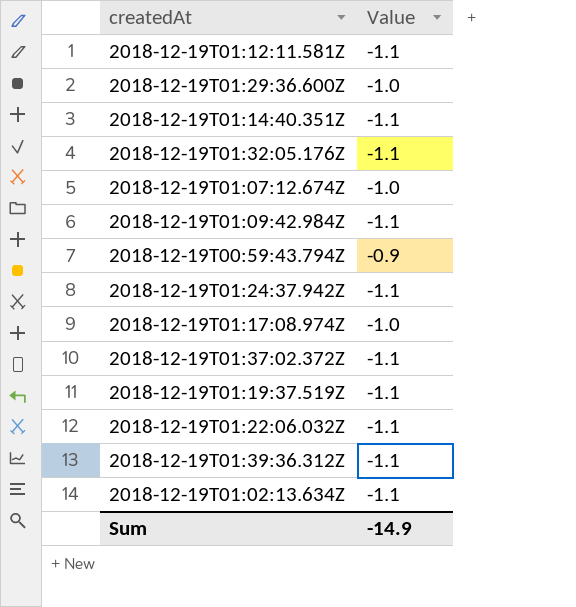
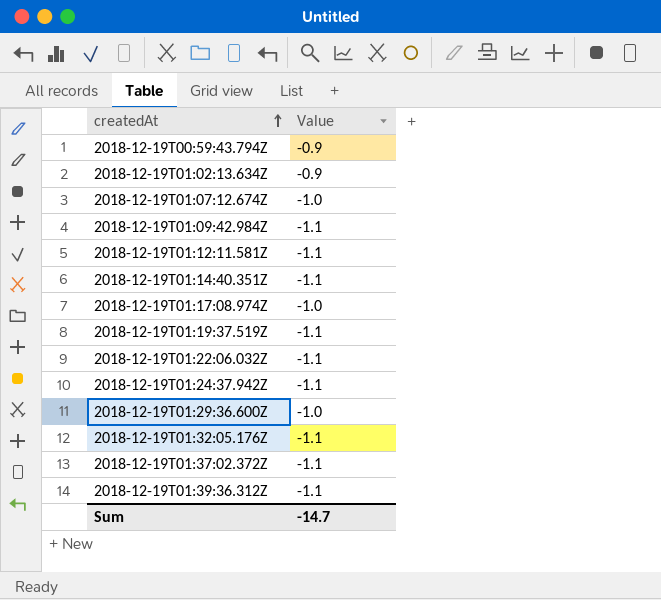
row order: none -> createdAt ascending
2018-12-19T01:02:13.634Z | Value: -1.1 -> -0.9
Sum | Value: -14.9 -> -14.7

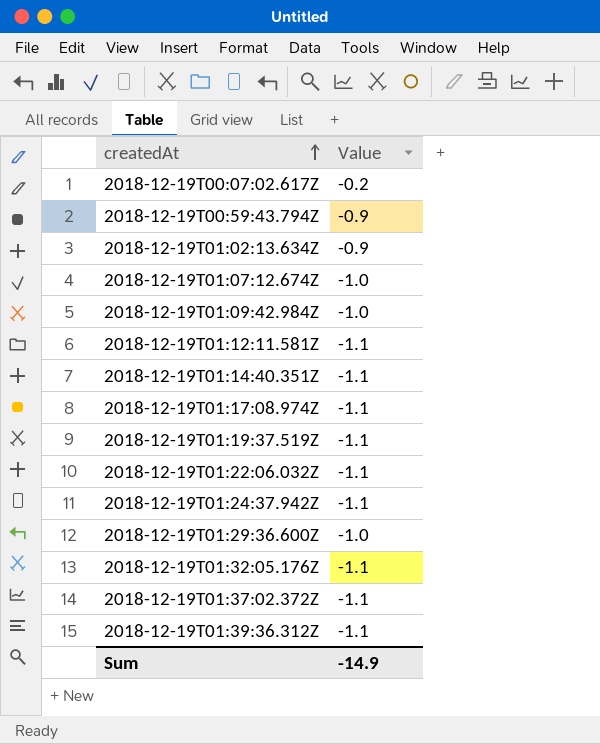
row 2018-12-19T00:07:02.617Z: none -> -0.2
2018-12-19T01:09:42.984Z | Value: -1.1 -> -1.0
2018-12-19T01:17:08.974Z | Value: -1.0 -> -1.1
Sum | Value: -14.7 -> -14.9

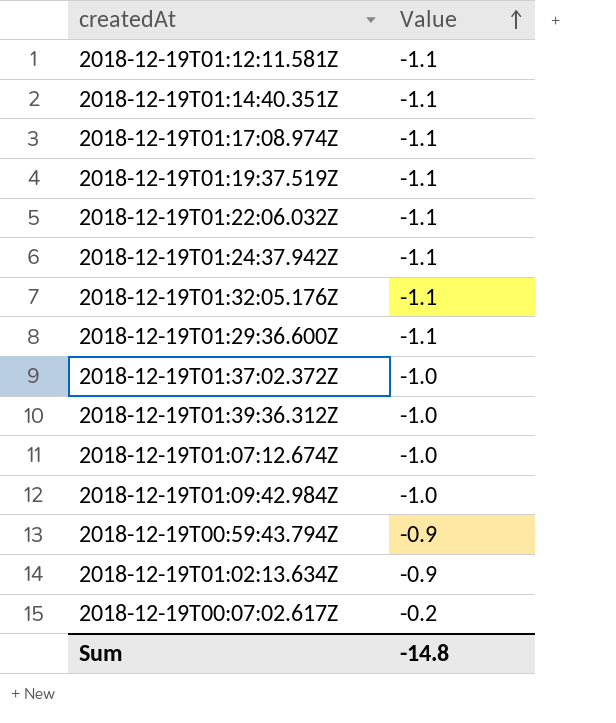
row order: createdAt ascending -> Value ascending
2018-12-19T01:29:36.600Z | Value: -1.0 -> -1.1
2018-12-19T01:37:02.372Z | Value: -1.1 -> -1.0
2018-12-19T01:39:36.312Z | Value: -1.1 -> -1.0
Sum | Value: -14.9 -> -14.8

